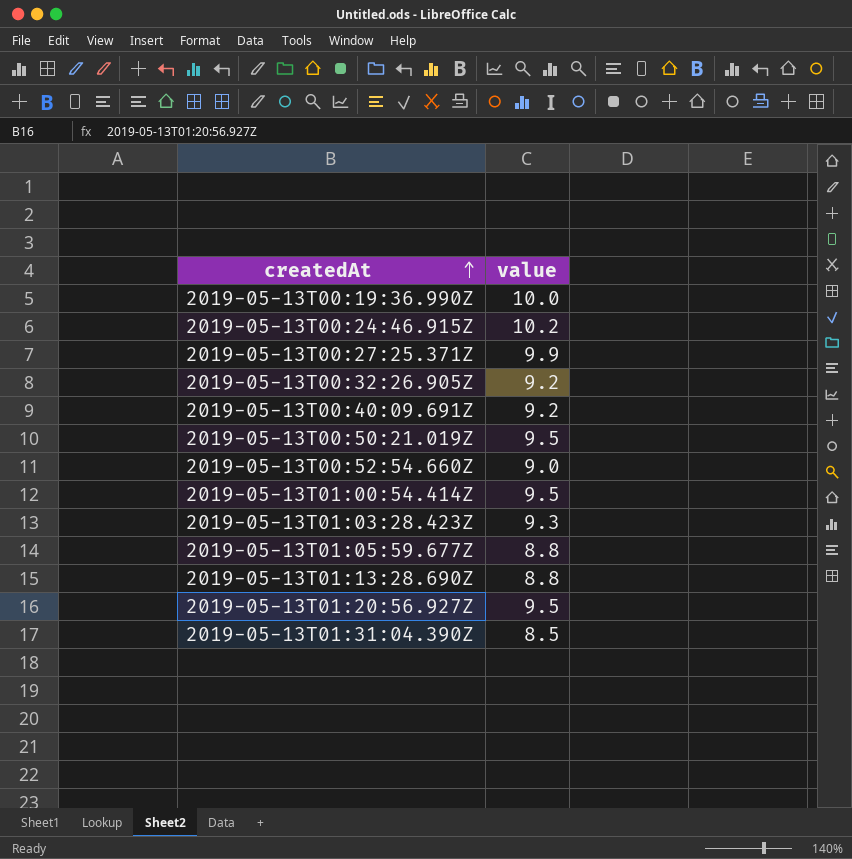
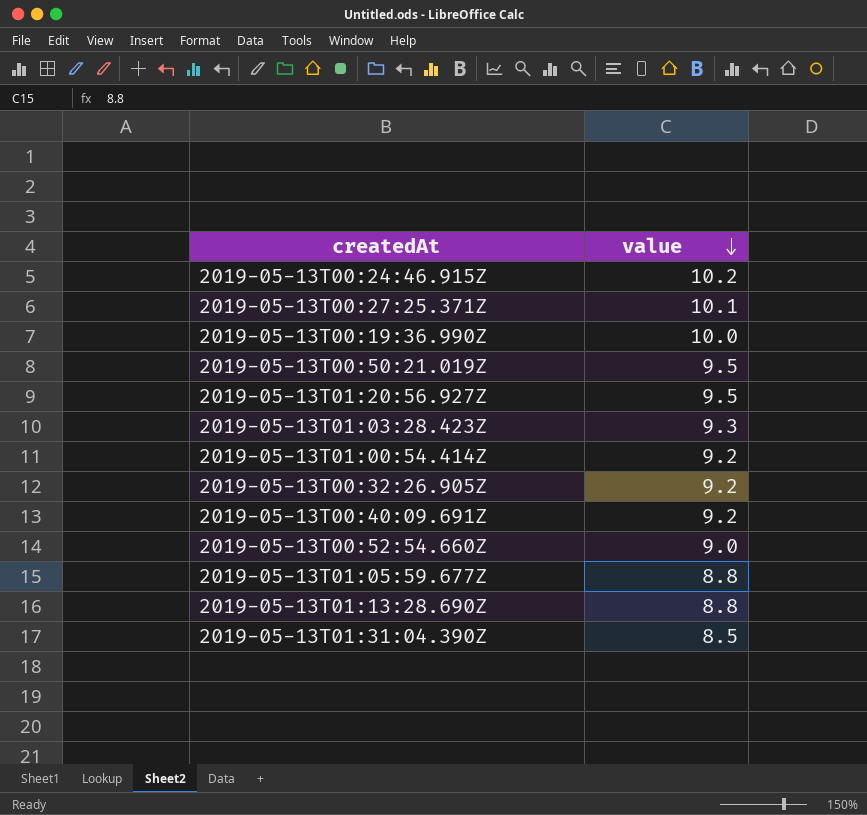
row order: createdAt ascending -> value descending
2019-05-13T00:27:25.371Z | value: 9.9 -> 10.1
2019-05-13T01:00:54.414Z | value: 9.5 -> 9.2

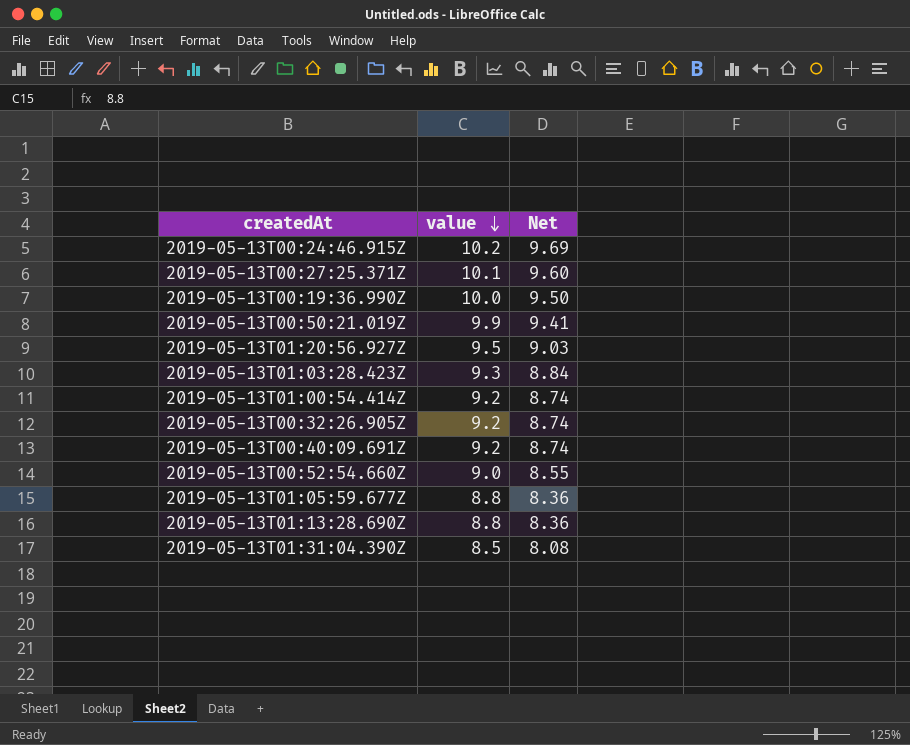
column Net | formula: none -> [value] * 0.95
2019-05-13T00:50:21.019Z | value: 9.5 -> 9.9

